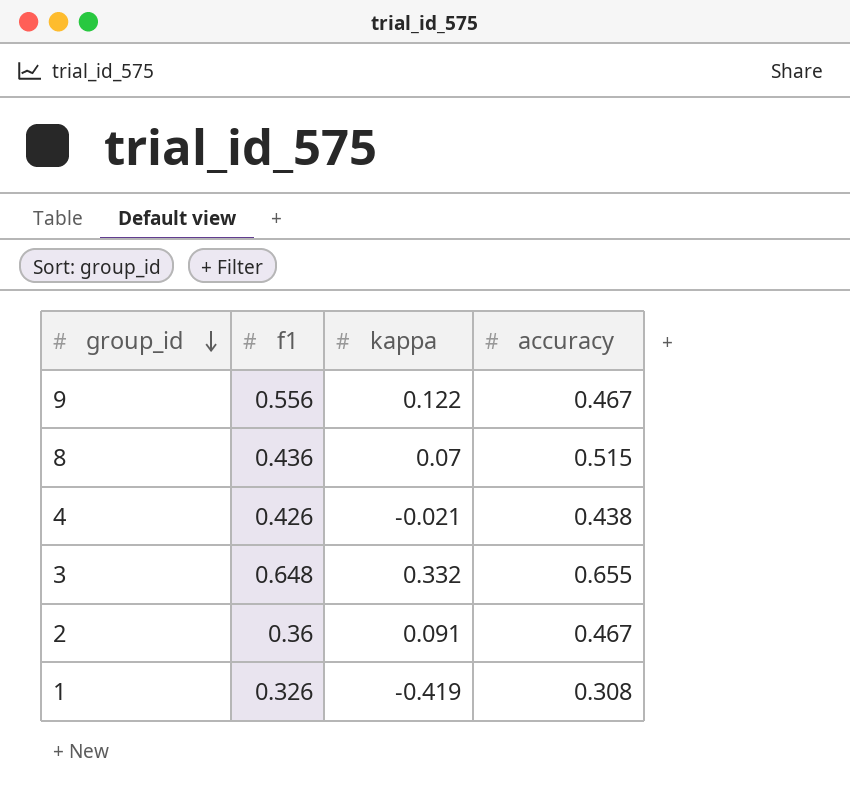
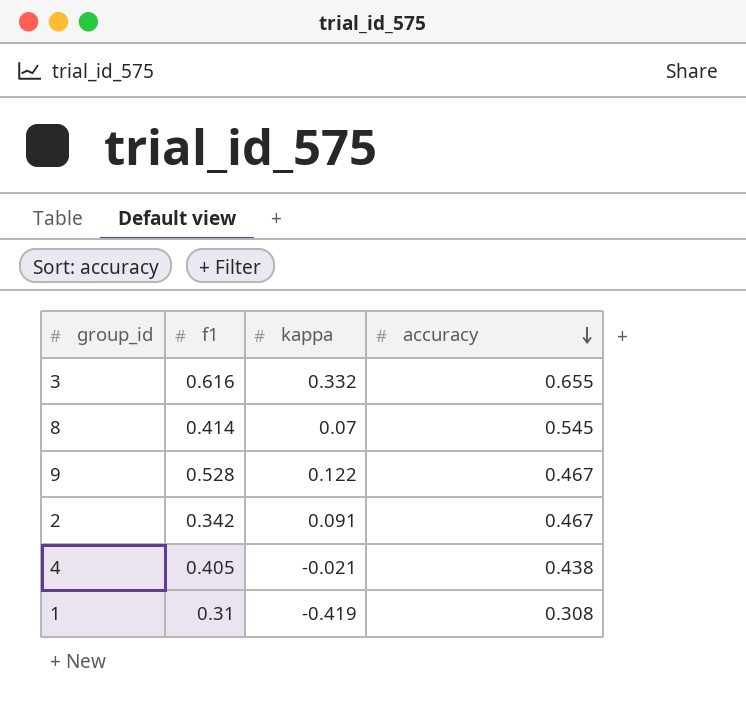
row order: group_id descending -> accuracy descending
3 | f1: 0.648 -> 0.616
8 | f1: 0.436 -> 0.414
8 | accuracy: 0.515 -> 0.545
9 | f1: 0.556 -> 0.528
2 | f1: 0.36 -> 0.342
4 | f1: 0.426 -> 0.405
1 | f1: 0.326 -> 0.31

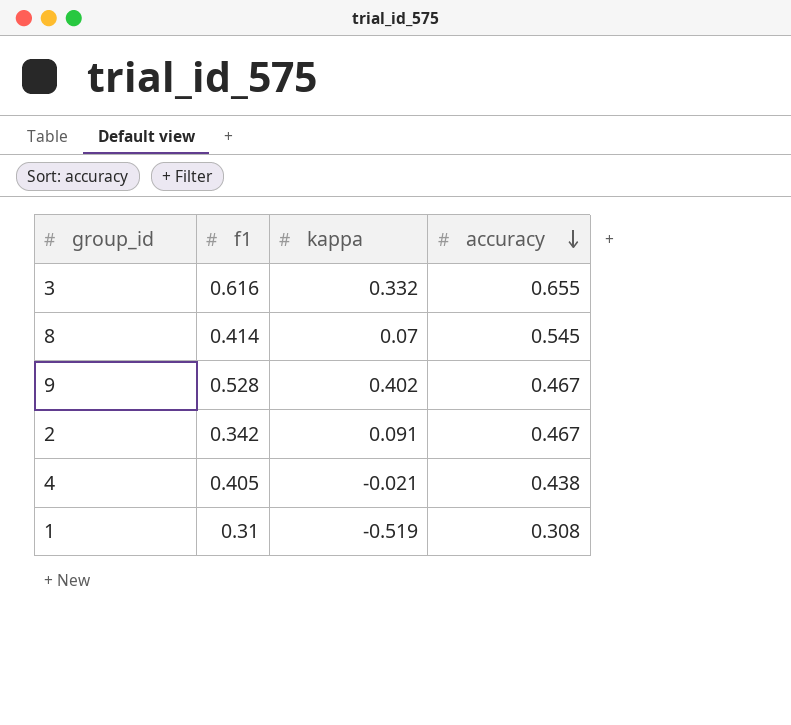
9 | kappa: 0.122 -> 0.402
1 | kappa: -0.419 -> -0.519

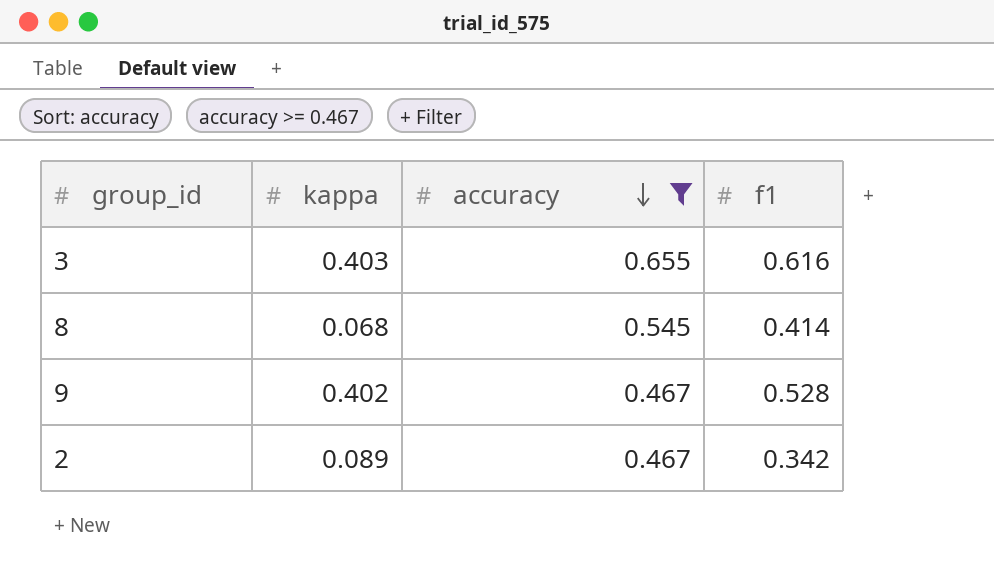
filter: none -> accuracy >= 0.467
column f1 | position: 2 -> 4
3 | kappa: 0.332 -> 0.403
8 | kappa: 0.07 -> 0.068
2 | kappa: 0.091 -> 0.089

